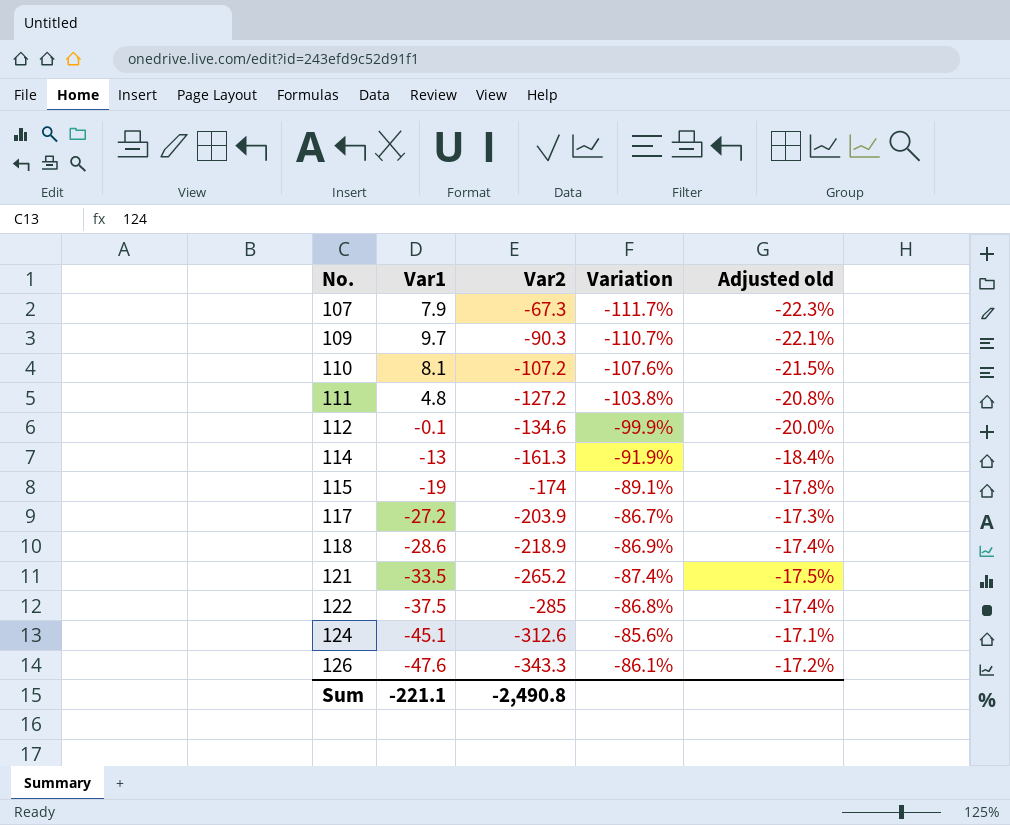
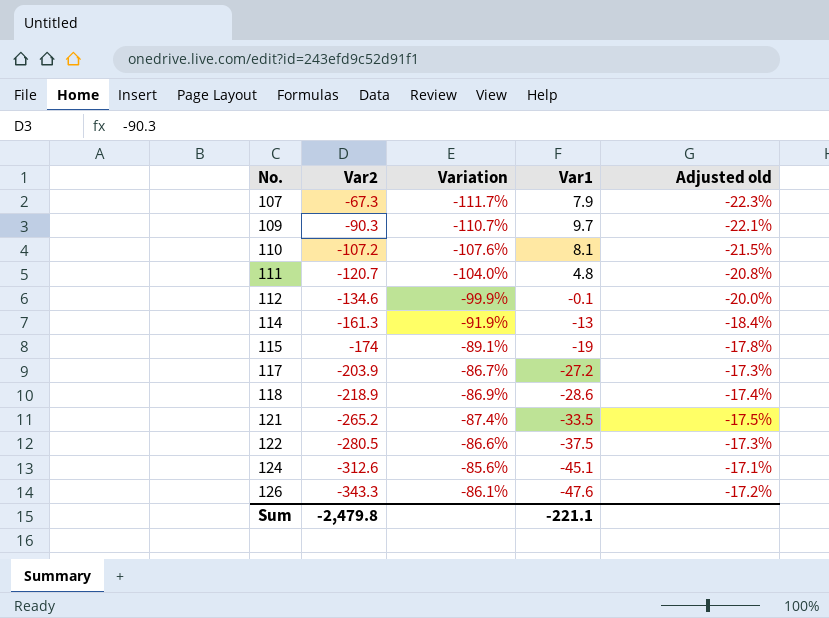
column Var1 | position: 2 -> 4
111 | Var2: -127.2 -> -120.7
111 | Variation: -103.8% -> -104.0%
122 | Var2: -285 -> -280.5
122 | Variation: -86.8% -> -86.6%
122 | Adjusted old: -17.4% -> -17.3%
Sum | Var2: -2,490.8 -> -2,479.8

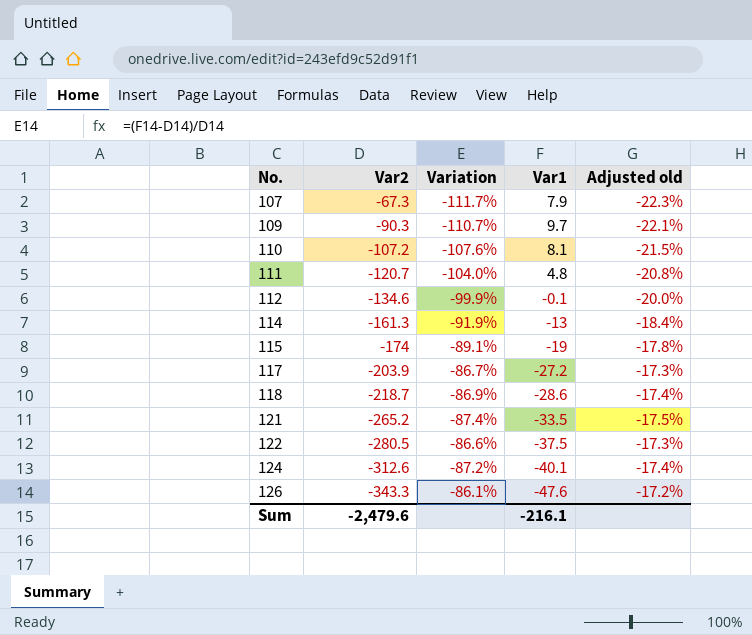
118 | Var2: -218.9 -> -218.7
124 | Variation: -85.6% -> -87.2%
124 | Var1: -45.1 -> -40.1
124 | Adjusted old: -17.1% -> -17.4%
Sum | Var2: -2,479.8 -> -2,479.6
Sum | Var1: -221.1 -> -216.1

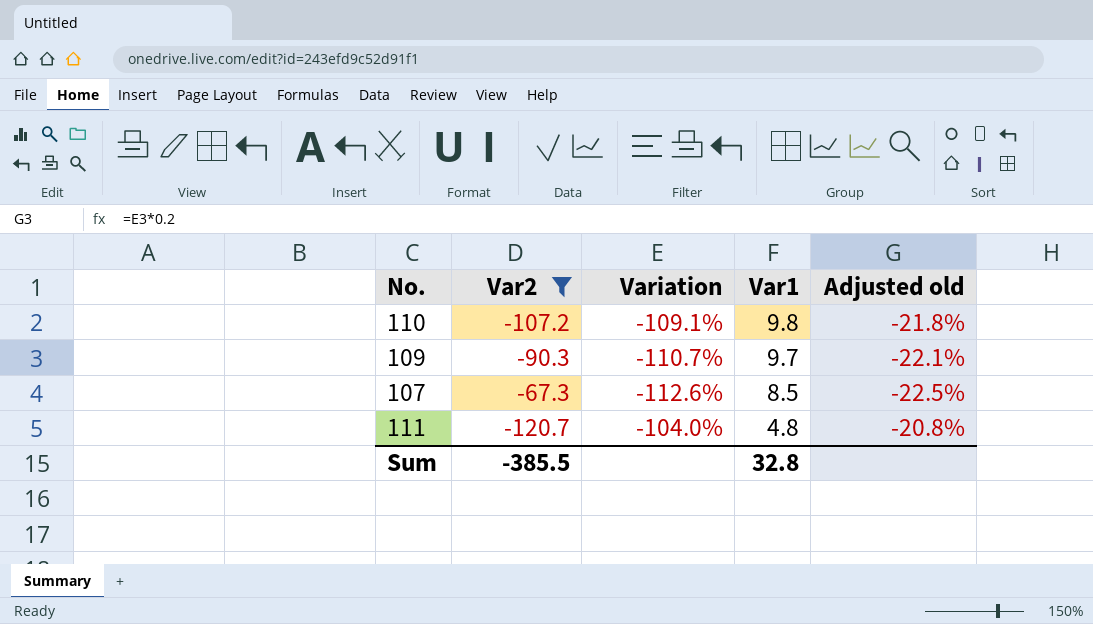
filter: none -> Var2 >= -120.7
row order: No. ascending -> Var1 descending
110 | Variation: -107.6% -> -109.1%
110 | Var1: 8.1 -> 9.8
110 | Adjusted old: -21.5% -> -21.8%
107 | Variation: -111.7% -> -112.6%
107 | Var1: 7.9 -> 8.5
107 | Adjusted old: -22.3% -> -22.5%
Sum | Var2: -2,479.6 -> -385.5
Sum | Var1: -216.1 -> 32.8

